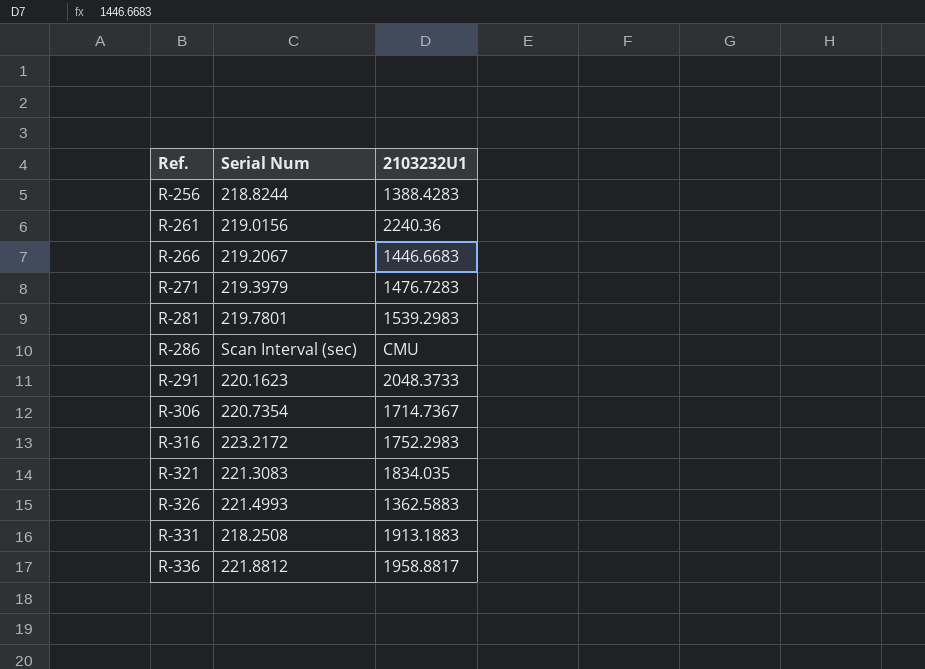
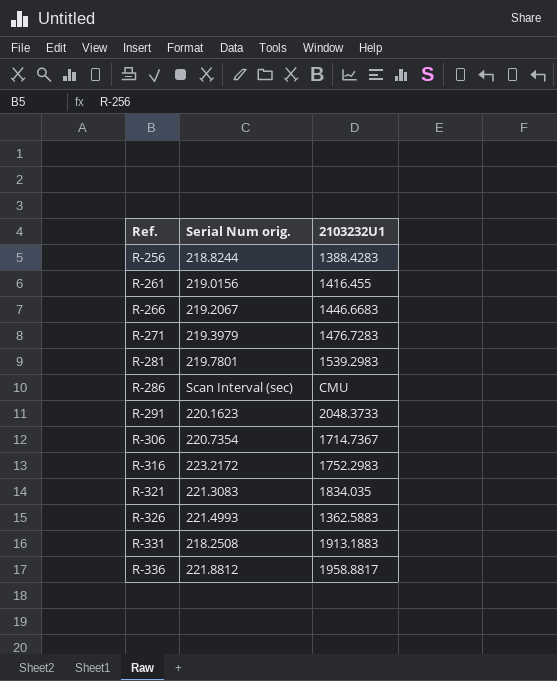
column name: Serial Num -> Serial Num orig.
R-261 | 2103232U1: 2240.36 -> 1416.455

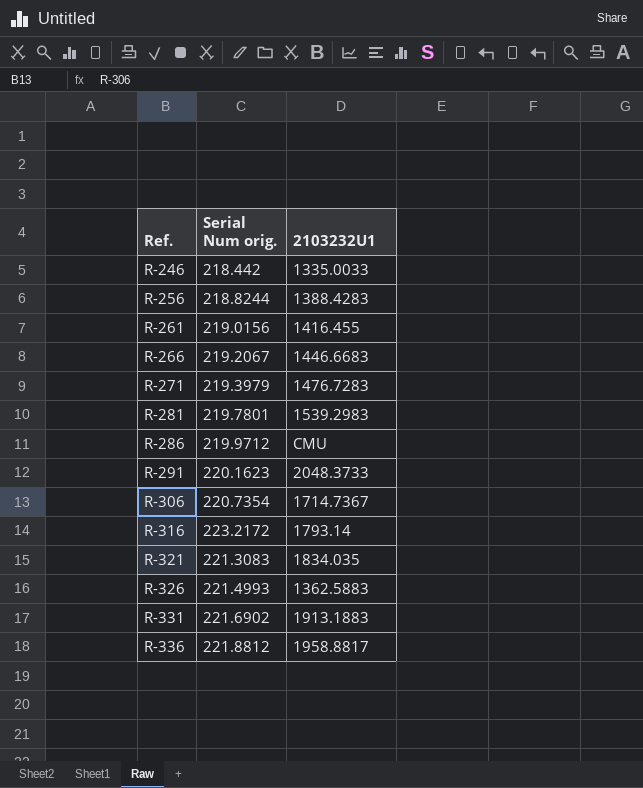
row R-246: none -> 218.442 | 1335.0033
R-286 | Serial Num orig.: Scan Interval (sec) -> 219.9712
R-316 | 2103232U1: 1752.2983 -> 1793.14
R-331 | Serial Num orig.: 218.2508 -> 221.6902

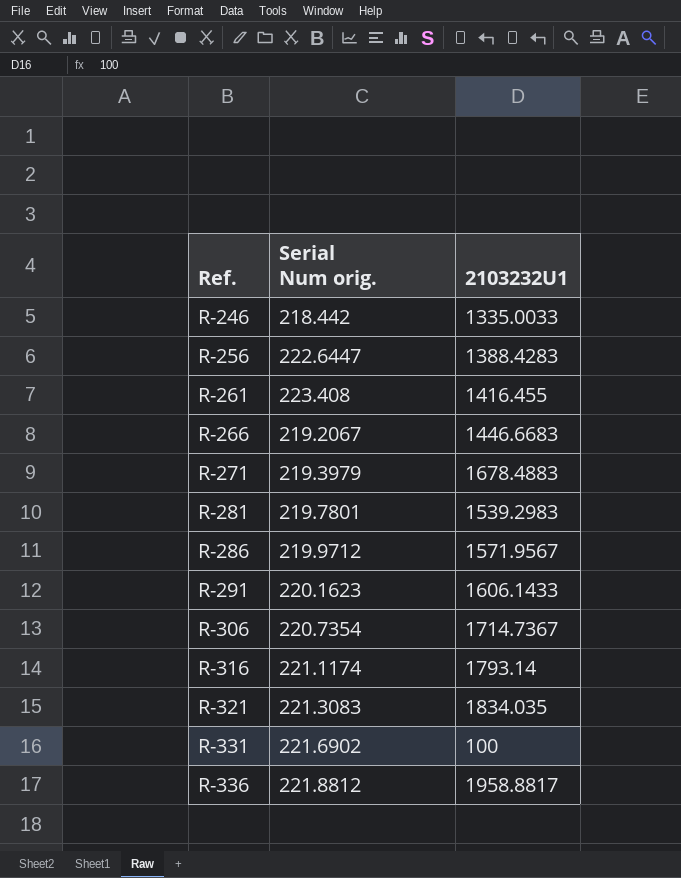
row R-326: 221.4993 | 1362.5883 -> none
R-256 | Serial Num orig.: 218.8244 -> 222.6447
R-261 | Serial Num orig.: 219.0156 -> 223.408
R-271 | 2103232U1: 1476.7283 -> 1678.4883
R-286 | 2103232U1: CMU -> 1571.9567
R-291 | 2103232U1: 2048.3733 -> 1606.1433
R-316 | Serial Num orig.: 223.2172 -> 221.1174
R-331 | 2103232U1: 1913.1883 -> 100

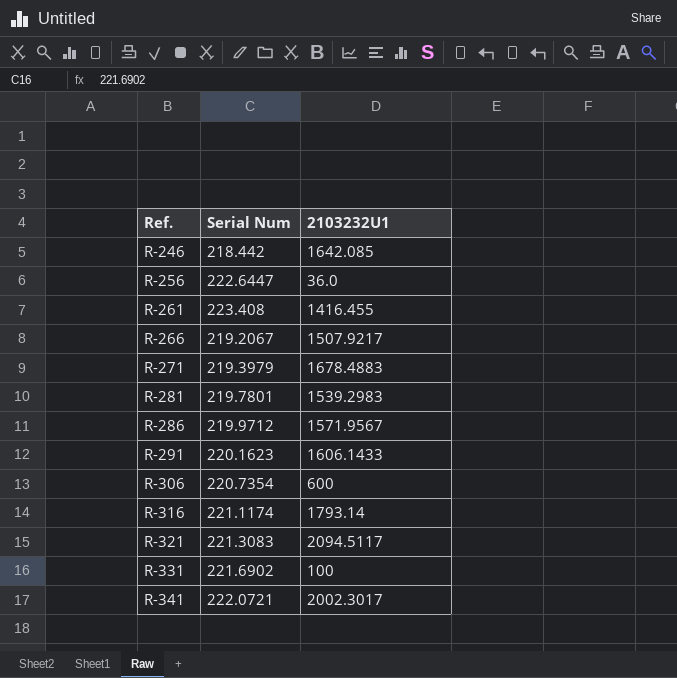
column name: Serial Num orig. -> Serial Num
row R-336: 221.8812 | 1958.8817 -> none
R-246 | 2103232U1: 1335.0033 -> 1642.085
R-256 | 2103232U1: 1388.4283 -> 36.0
R-266 | 2103232U1: 1446.6683 -> 1507.9217
R-306 | 2103232U1: 1714.7367 -> 600
R-321 | 2103232U1: 1834.035 -> 2094.5117
row R-341: none -> 222.0721 | 2002.3017

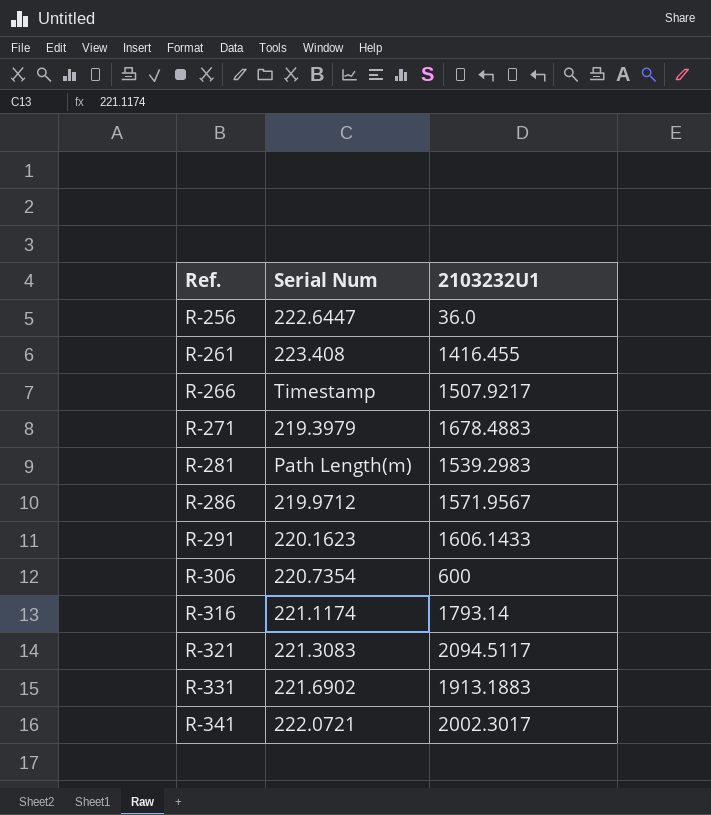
row R-246: 218.442 | 1642.085 -> none
R-266 | Serial Num: 219.2067 -> Timestamp
R-281 | Serial Num: 219.7801 -> Path Length(m)
R-331 | 2103232U1: 100 -> 1913.1883

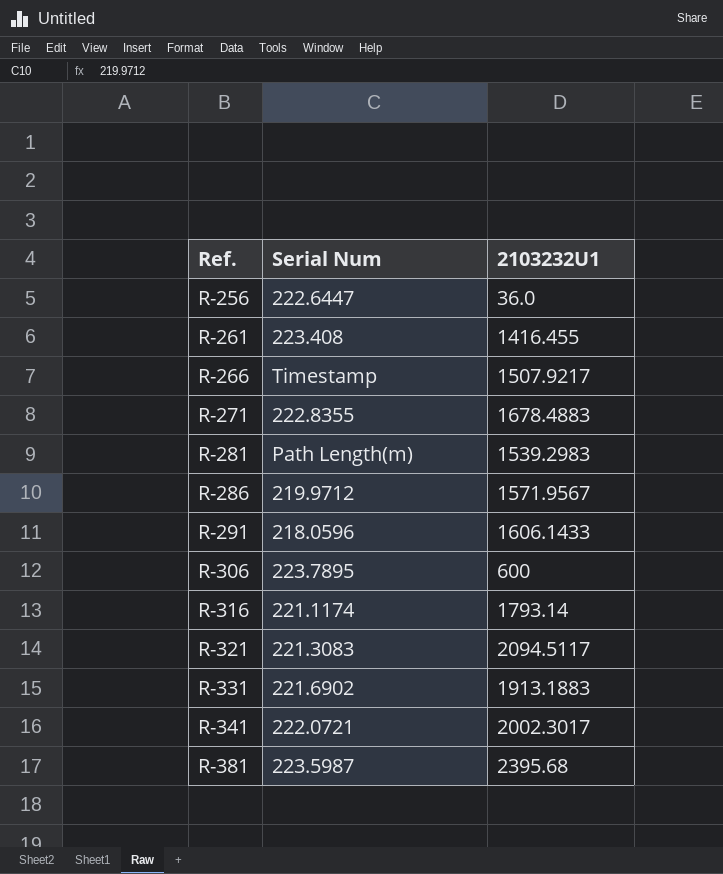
R-271 | Serial Num: 219.3979 -> 222.8355
R-291 | Serial Num: 220.1623 -> 218.0596
R-306 | Serial Num: 220.7354 -> 223.7895
row R-381: none -> 223.5987 | 2395.68

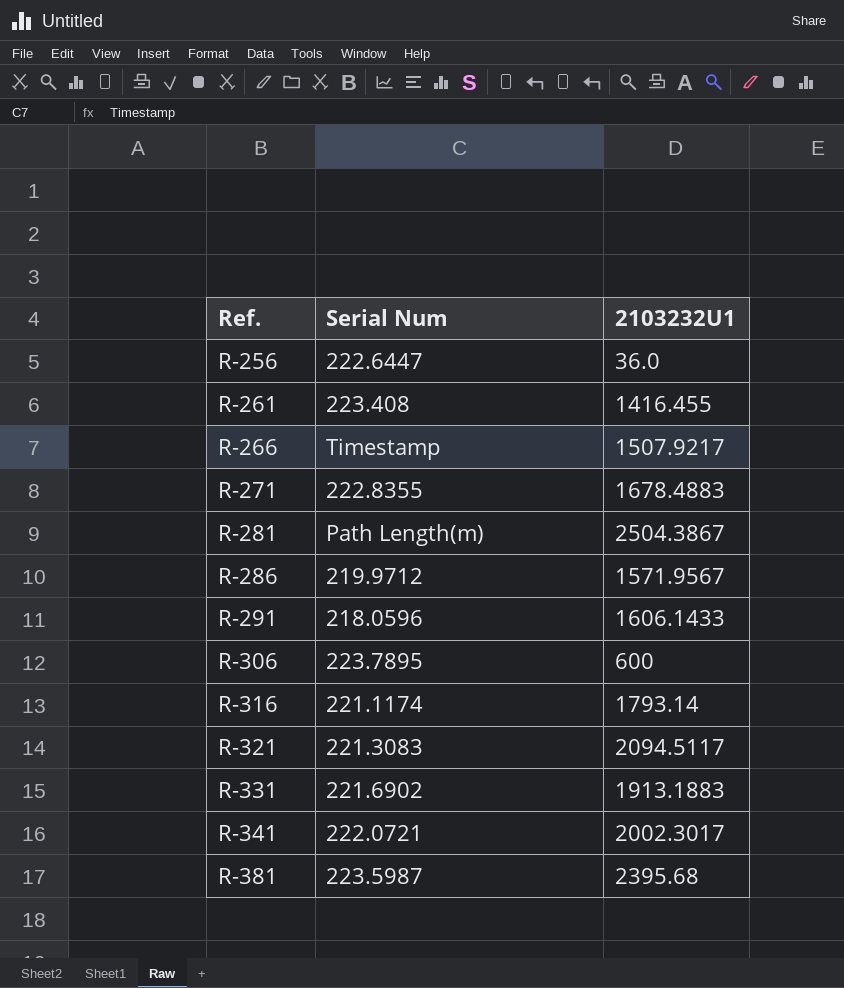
R-281 | 2103232U1: 1539.2983 -> 2504.3867

